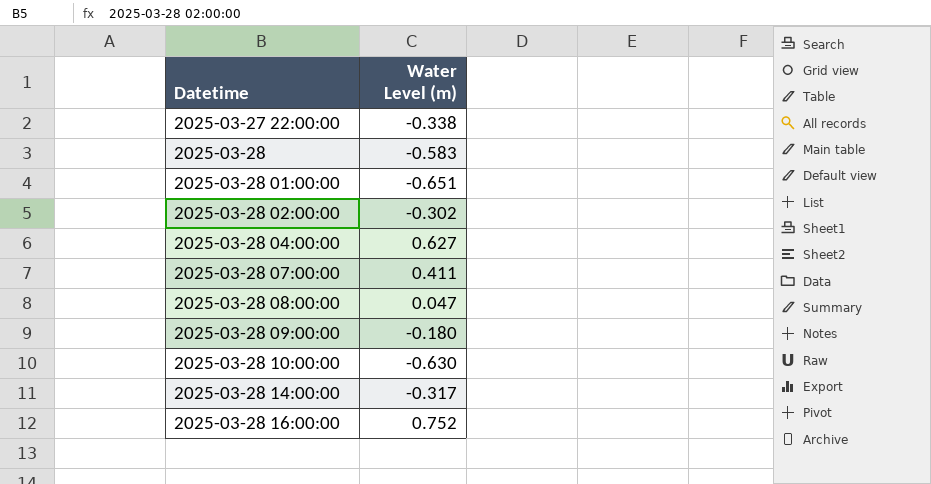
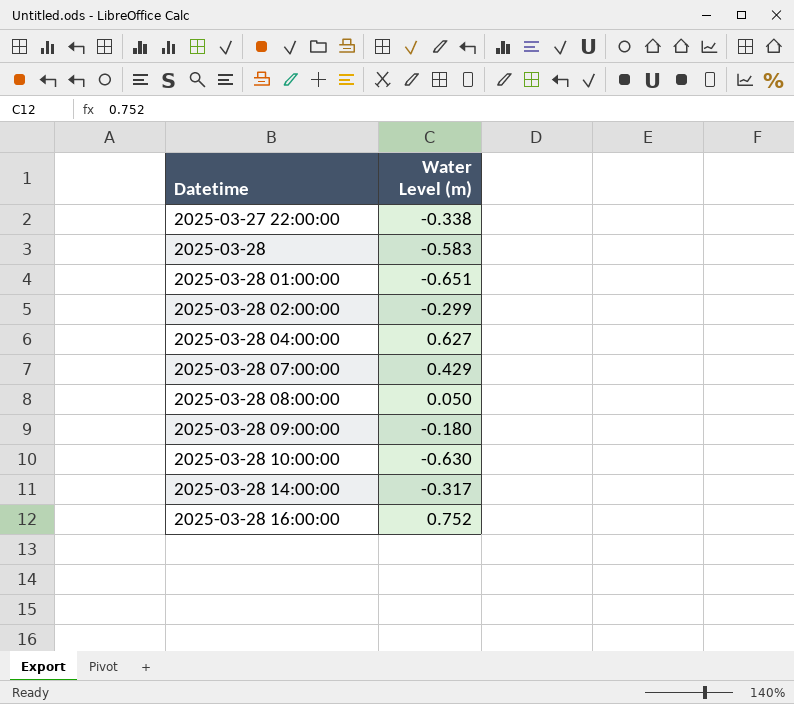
2025-03-28 02:00:00 | Water Level (m): -0.302 -> -0.299
2025-03-28 07:00:00 | Water Level (m): 0.411 -> 0.429
2025-03-28 08:00:00 | Water Level (m): 0.047 -> 0.050

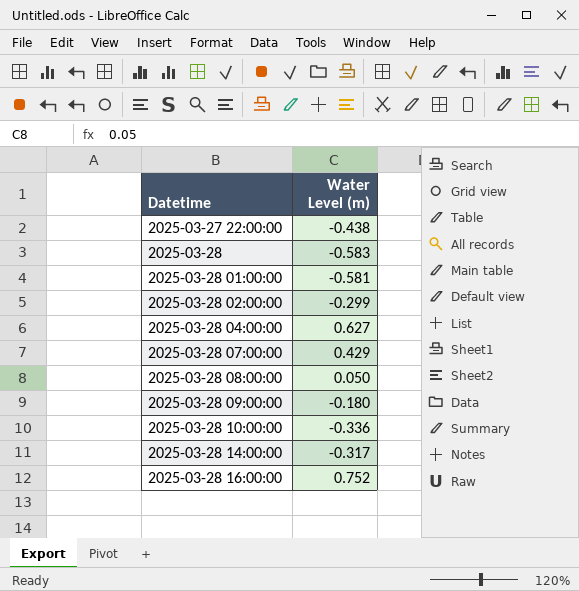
2025-03-27 22:00:00 | Water Level (m): -0.338 -> -0.438
2025-03-28 01:00:00 | Water Level (m): -0.651 -> -0.581
2025-03-28 10:00:00 | Water Level (m): -0.630 -> -0.336

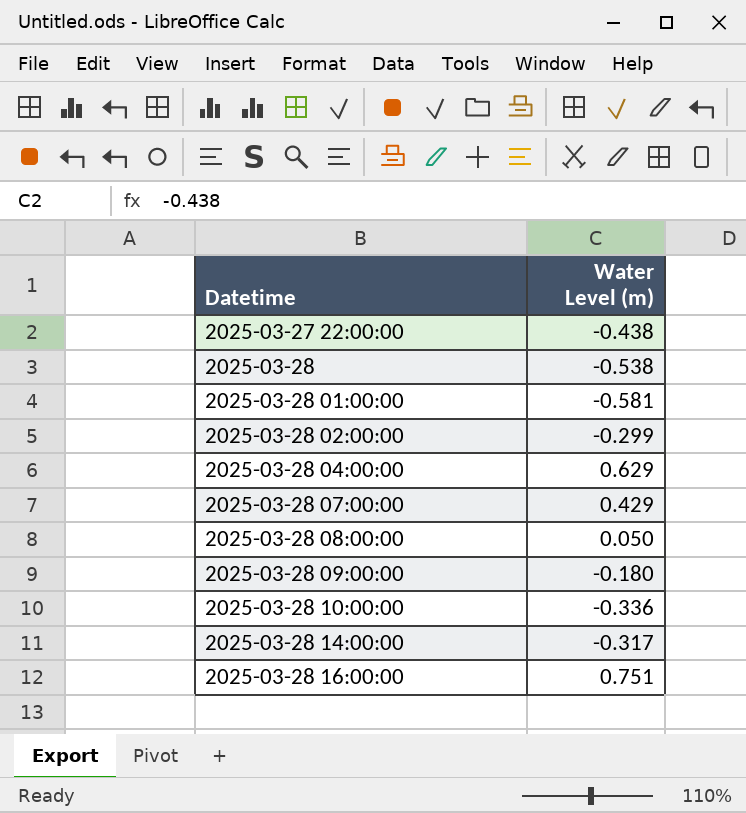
2025-03-28 | Water Level (m): -0.583 -> -0.538
2025-03-28 04:00:00 | Water Level (m): 0.627 -> 0.629
2025-03-28 16:00:00 | Water Level (m): 0.752 -> 0.751

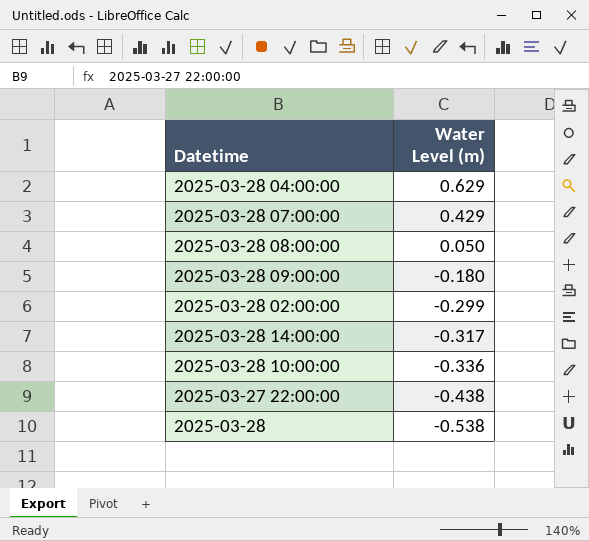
row order: Datetime ascending -> Water Level (m) descending
row 2025-03-28 01:00:00: -0.581 -> none
row 2025-03-28 16:00:00: 0.751 -> none

